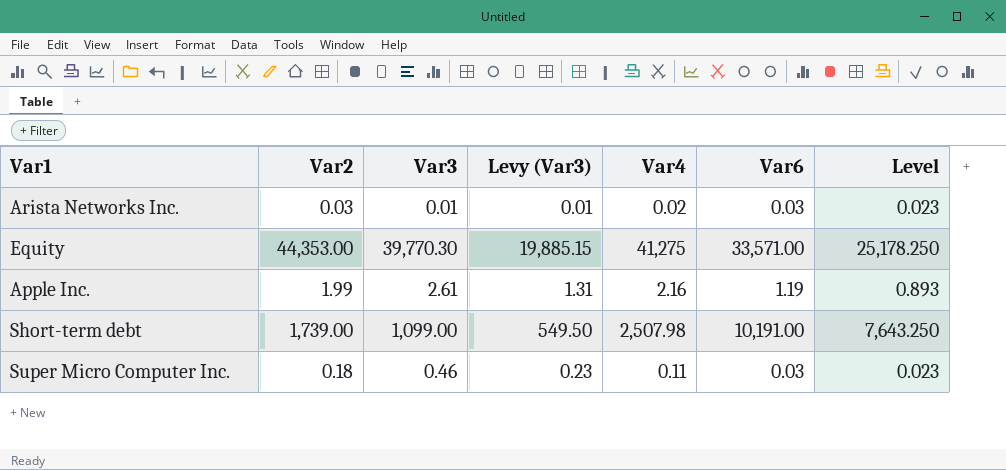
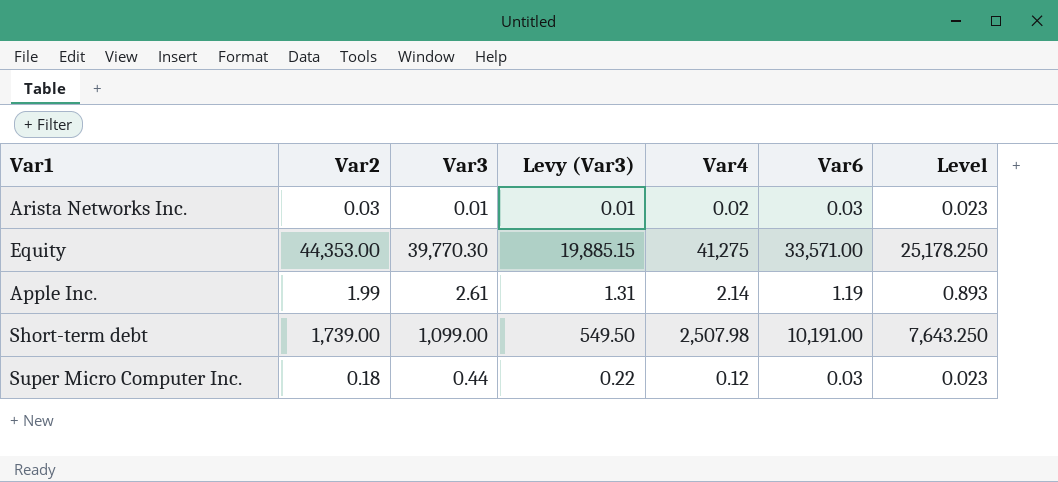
Apple Inc. | Var4: 2.16 -> 2.14
Super Micro Computer Inc. | Var3: 0.46 -> 0.44
Super Micro Computer Inc. | Levy (Var3): 0.23 -> 0.22
Super Micro Computer Inc. | Var4: 0.11 -> 0.12

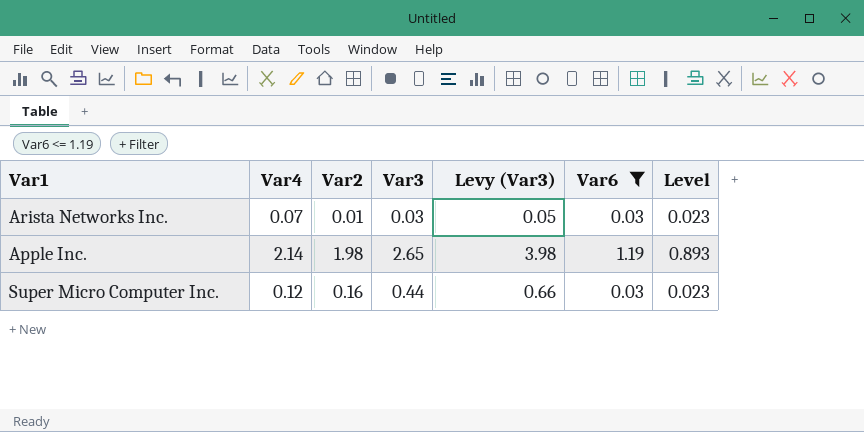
filter: none -> Var6 <= 1.19
column Var4 | position: 5 -> 2
column Levy (Var3) | formula: [Var3] * 0.5 -> [Var3] * 1.5
Arista Networks Inc. | Var4: 0.02 -> 0.07
Arista Networks Inc. | Var2: 0.03 -> 0.01
Arista Networks Inc. | Var3: 0.01 -> 0.03
Apple Inc. | Var2: 1.99 -> 1.98
Apple Inc. | Var3: 2.61 -> 2.65
Super Micro Computer Inc. | Var2: 0.18 -> 0.16

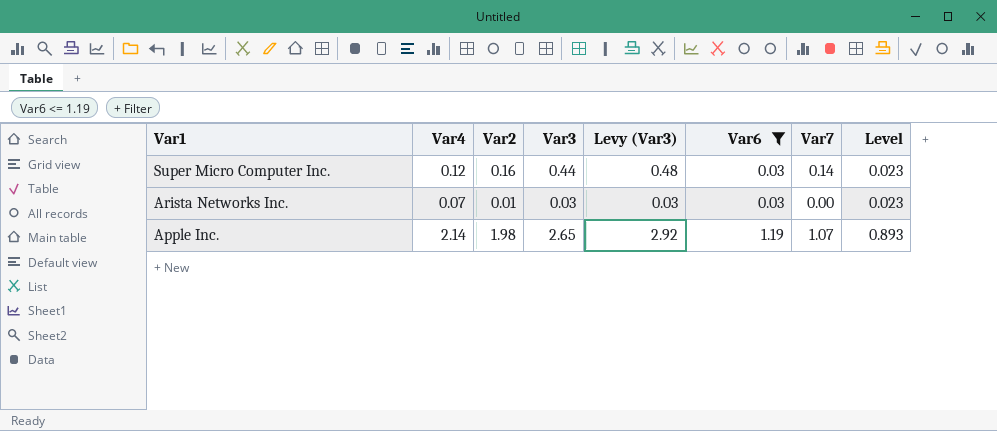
row order: none -> Var1 descending
column Levy (Var3) | formula: [Var3] * 1.5 -> [Var3] * 1.1
column Var7 | position: none -> 7

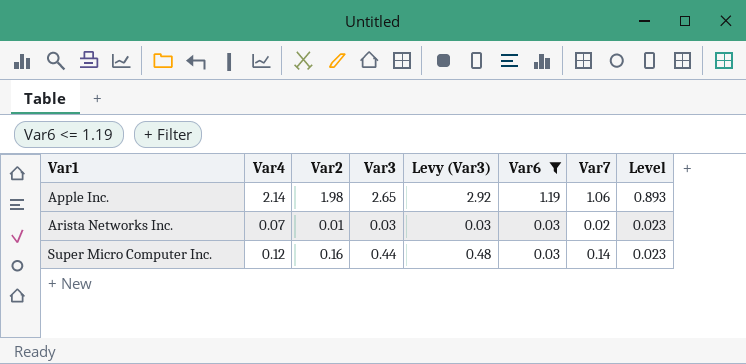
row order: Var1 descending -> Var1 ascending
Apple Inc. | Var7: 1.07 -> 1.06
Arista Networks Inc. | Var7: 0.00 -> 0.02

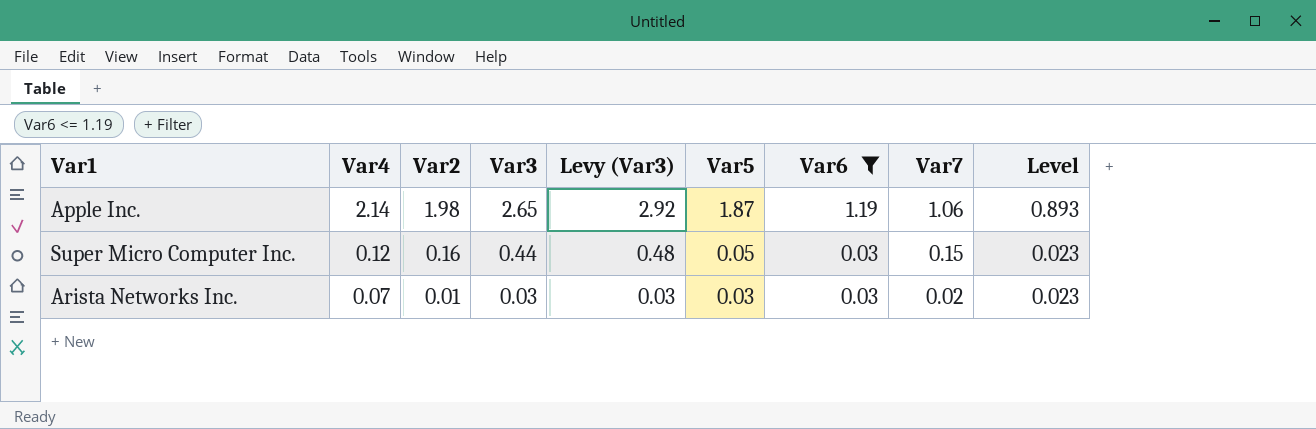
row order: Var1 ascending -> Var4 descending
column Var5 | position: none -> 6
Super Micro Computer Inc. | Var7: 0.14 -> 0.15

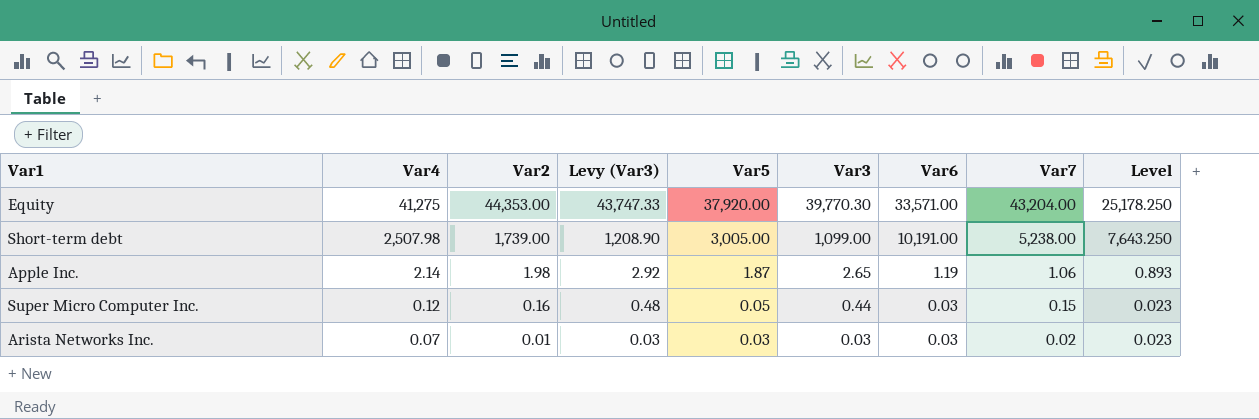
filter: Var6 <= 1.19 -> none
column Var3 | position: 4 -> 6

